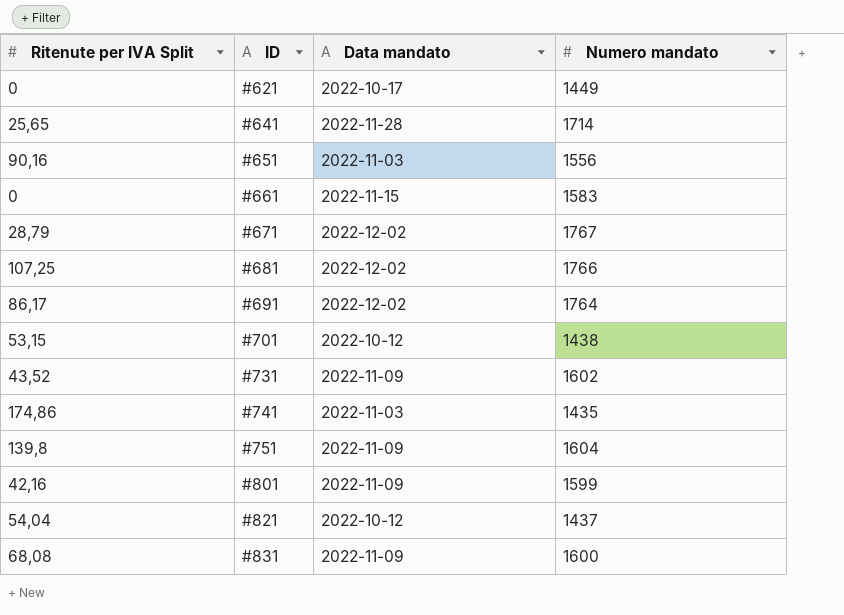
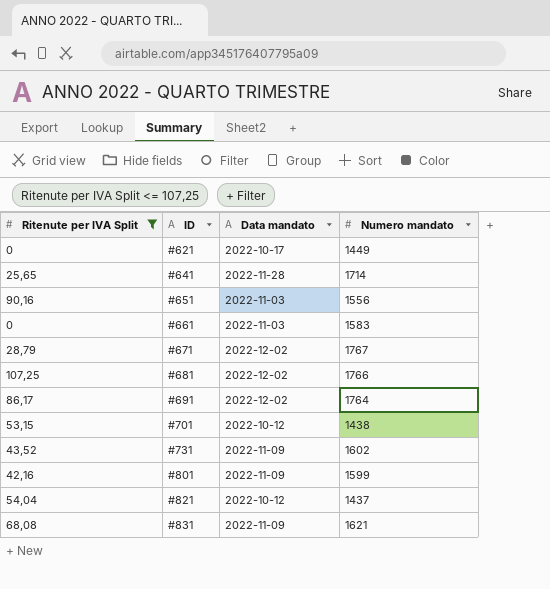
filter: none -> Ritenute per IVA Split <= 107,25
#661 | Data mandato: 2022-11-15 -> 2022-11-03
#831 | Numero mandato: 1600 -> 1621

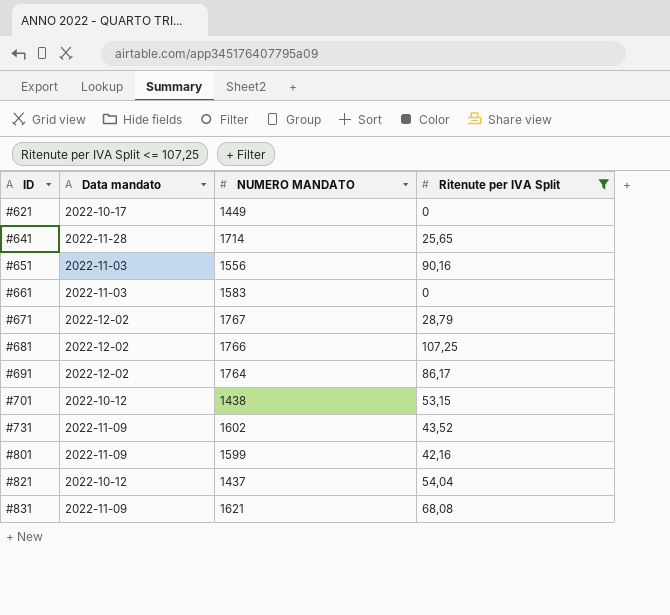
column name: Numero mandato -> NUMERO MANDATO
column Ritenute per IVA Split | position: 1 -> 4

